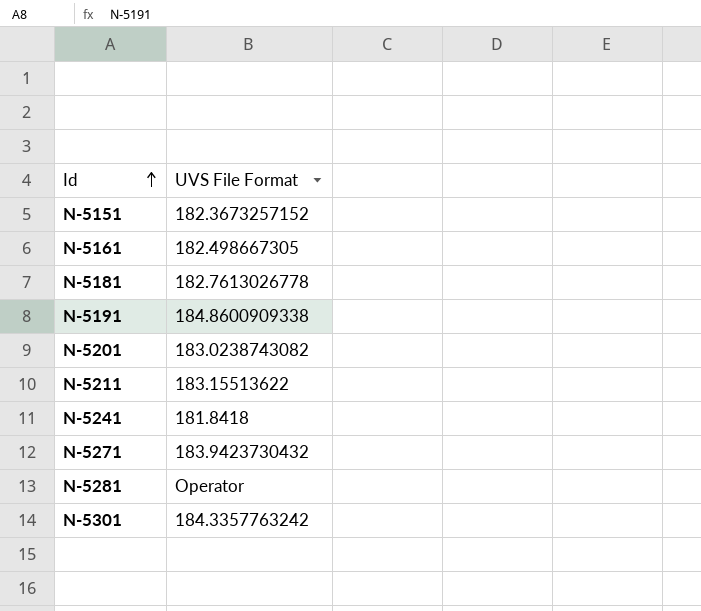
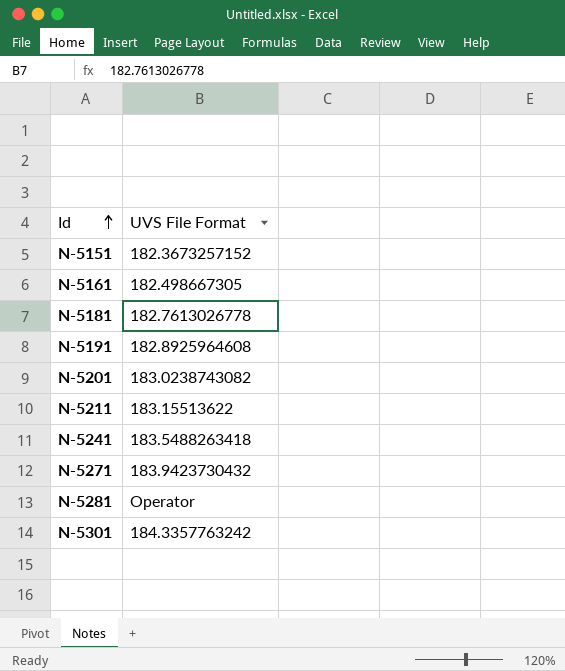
N-5191 | UVS File Format: 184.8600909338 -> 182.8925964608
N-5241 | UVS File Format: 181.8418 -> 183.5488263418

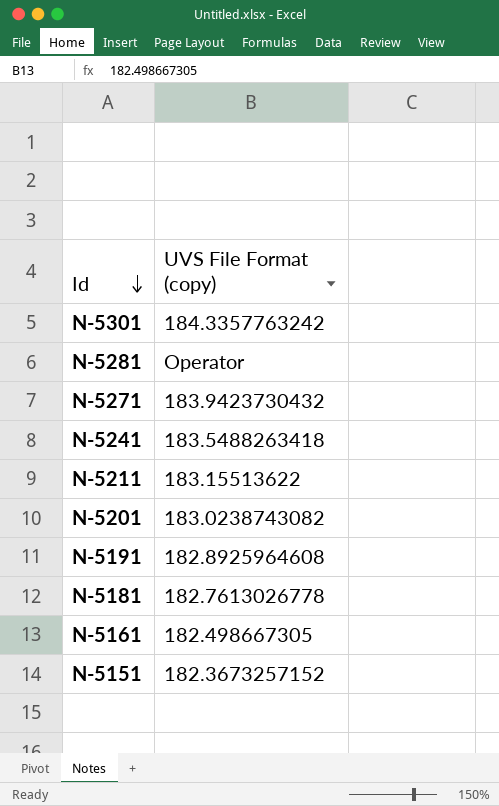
row order: Id ascending -> Id descending
column name: UVS File Format -> UVS File Format (copy)

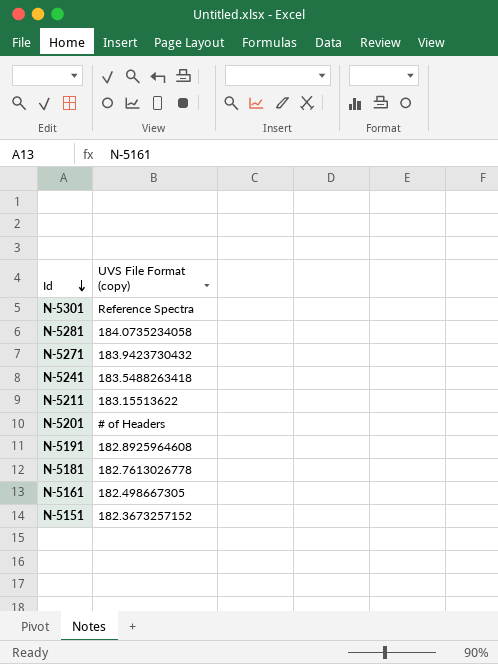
N-5301 | UVS File Format (copy): 184.3357763242 -> Reference Spectra
N-5281 | UVS File Format (copy): Operator -> 184.0735234058
N-5201 | UVS File Format (copy): 183.0238743082 -> # of Headers

